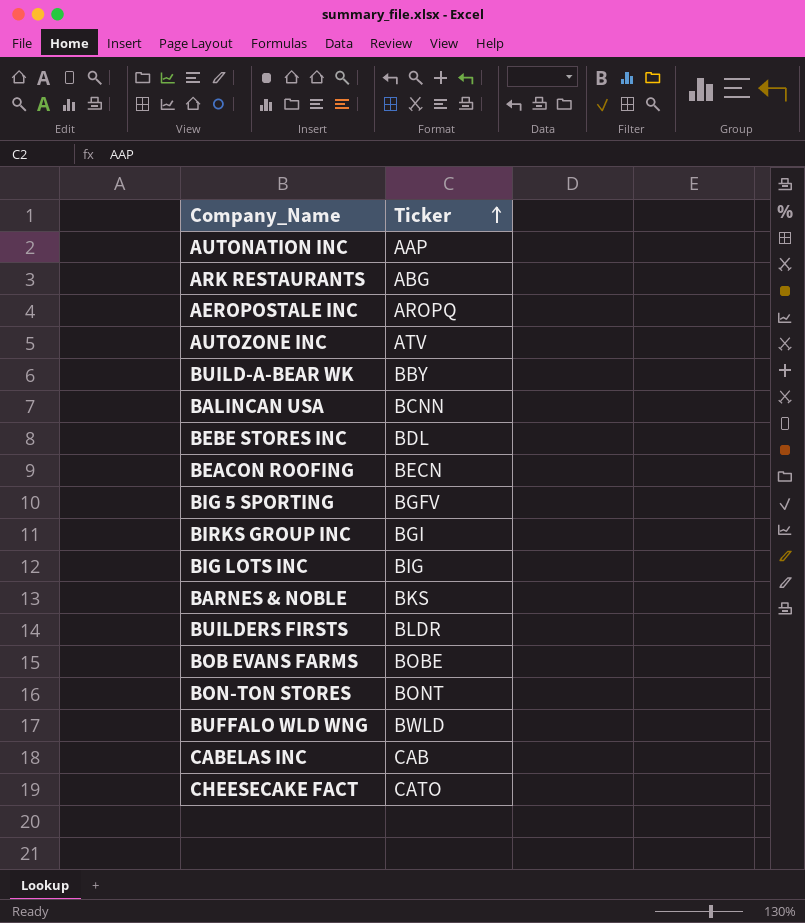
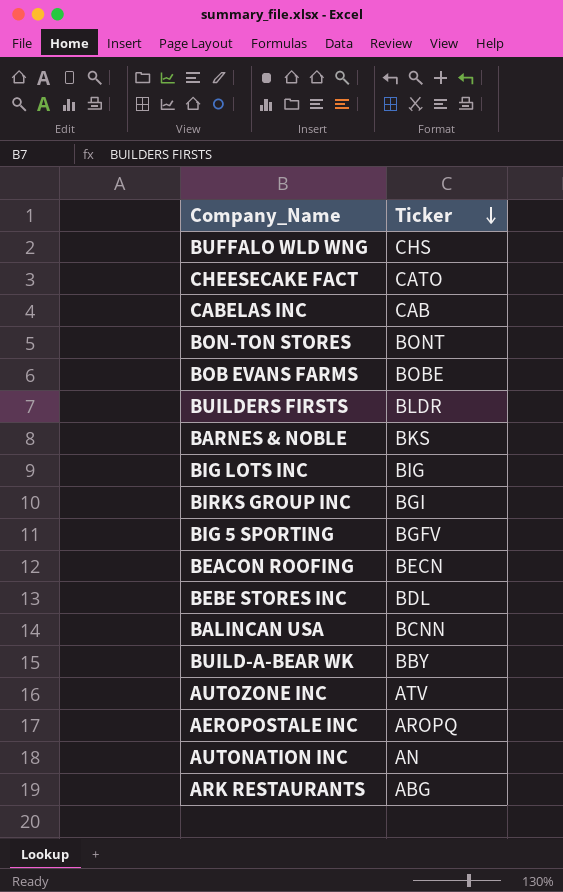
row order: Ticker ascending -> Ticker descending
BUFFALO WLD WNG | Ticker: BWLD -> CHS
AUTONATION INC | Ticker: AAP -> AN

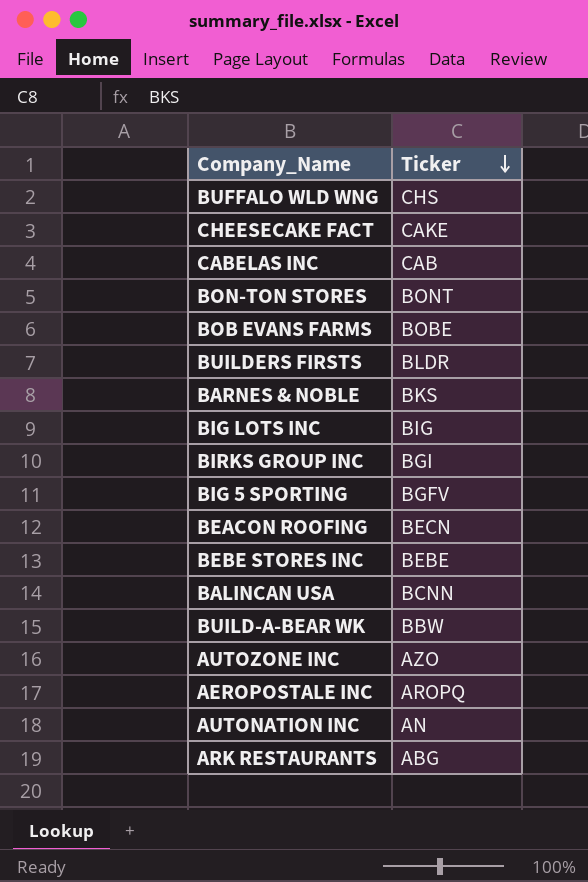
CHEESECAKE FACT | Ticker: CATO -> CAKE
BEBE STORES INC | Ticker: BDL -> BEBE
BUILD-A-BEAR WK | Ticker: BBY -> BBW
AUTOZONE INC | Ticker: ATV -> AZO

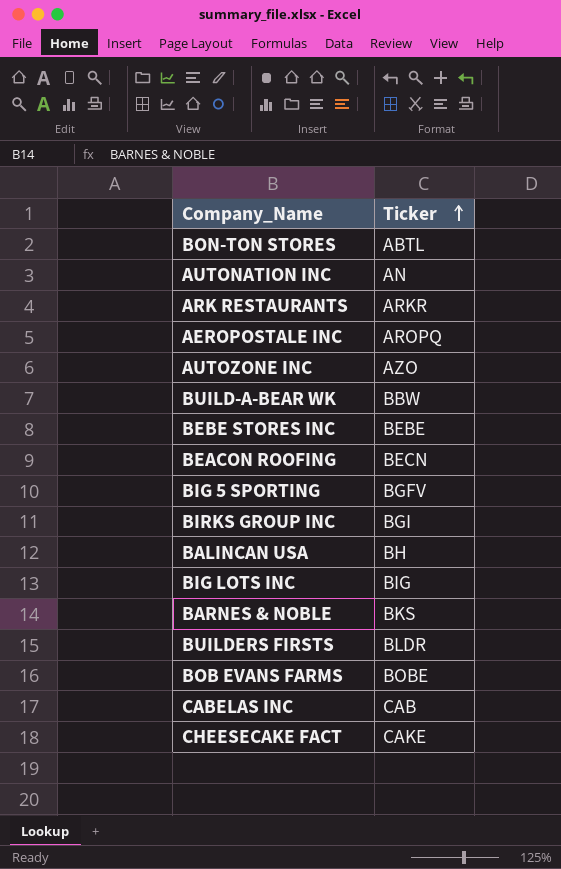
row order: Ticker descending -> Ticker ascending
row BUFFALO WLD WNG: CHS -> none
BON-TON STORES | Ticker: BONT -> ABTL
ARK RESTAURANTS | Ticker: ABG -> ARKR
BALINCAN USA | Ticker: BCNN -> BH

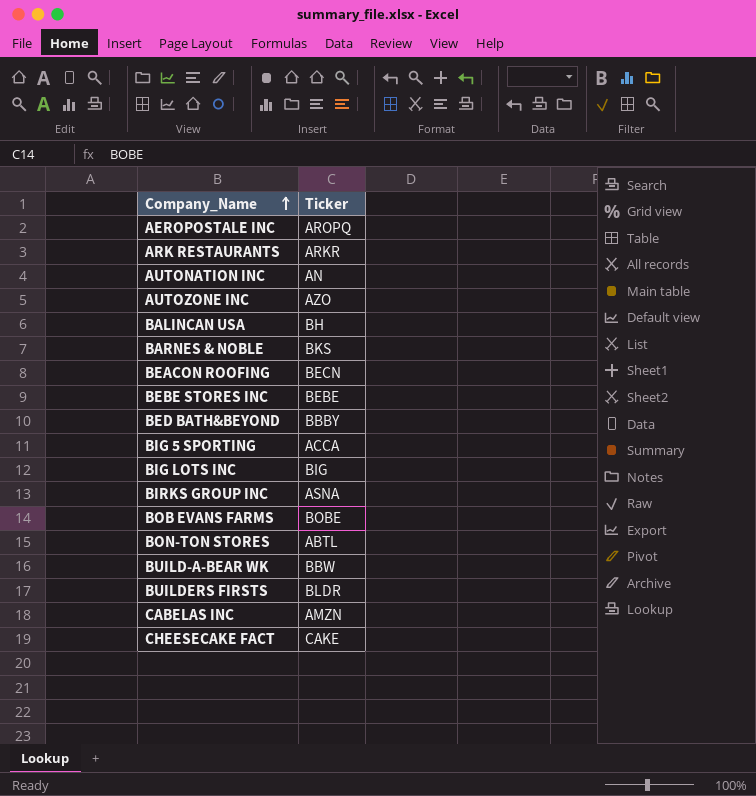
row order: Ticker ascending -> Company_Name ascending
row BED BATH&BEYOND: none -> BBBY
BIG 5 SPORTING | Ticker: BGFV -> ACCA
BIRKS GROUP INC | Ticker: BGI -> ASNA
CABELAS INC | Ticker: CAB -> AMZN

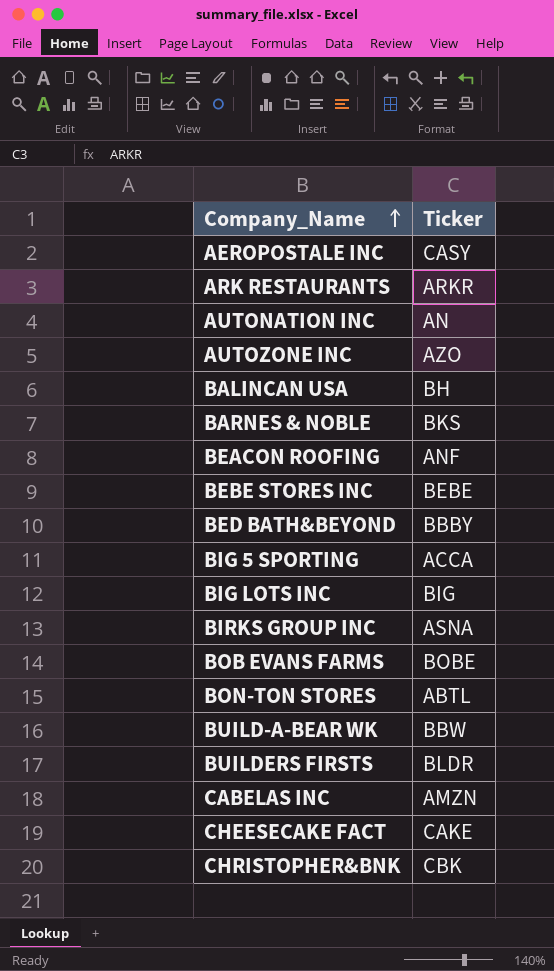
AEROPOSTALE INC | Ticker: AROPQ -> CASY
BEACON ROOFING | Ticker: BECN -> ANF
row CHRISTOPHER&BNK: none -> CBK

